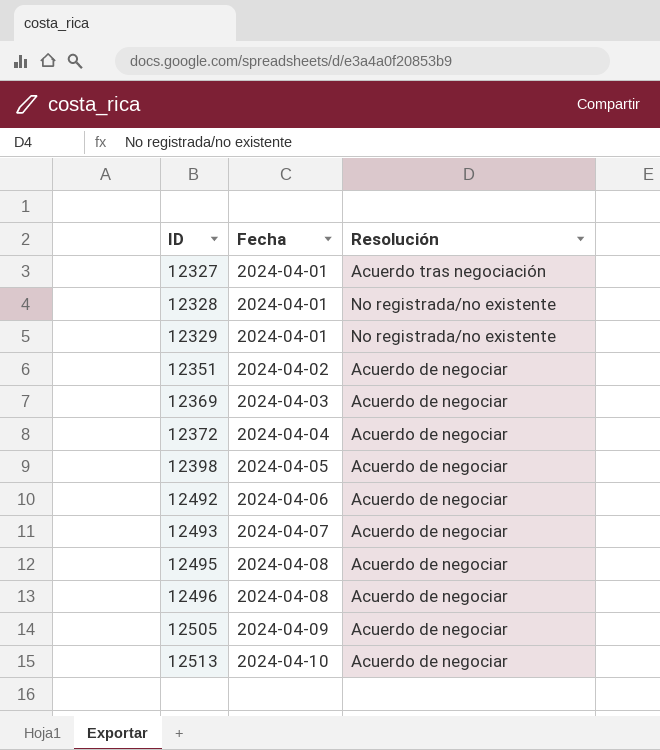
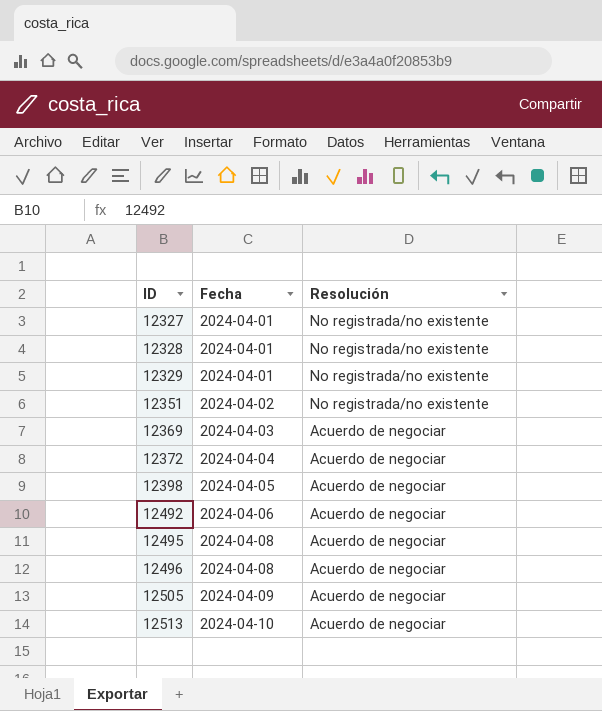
row 12493: 2024-04-07 | Acuerdo de negociar -> none
12327 | Resolución: Acuerdo tras negociación -> No registrada/no existente
12351 | Resolución: Acuerdo de negociar -> No registrada/no existente

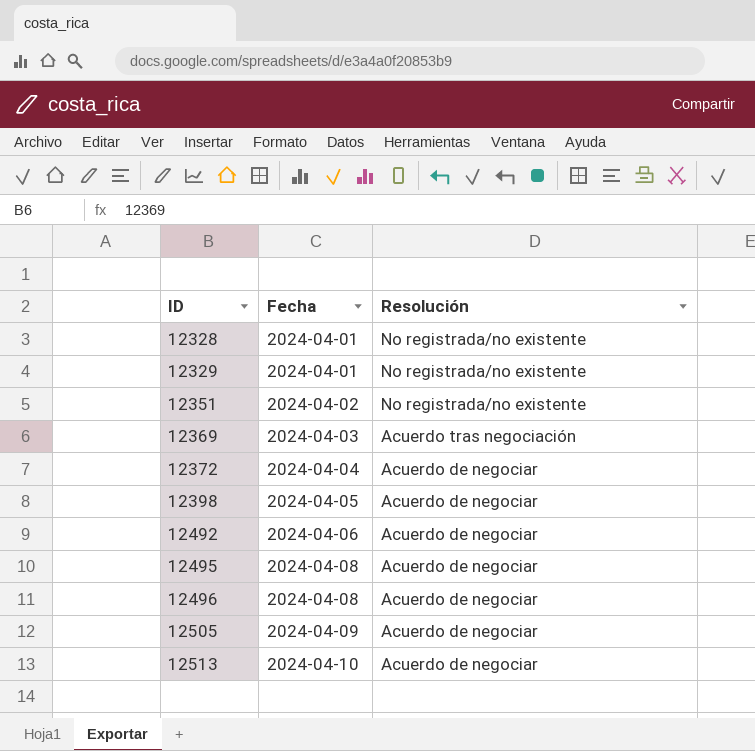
row 12327: 2024-04-01 | No registrada/no existente -> none
12369 | Resolución: Acuerdo de negociar -> Acuerdo tras negociación

